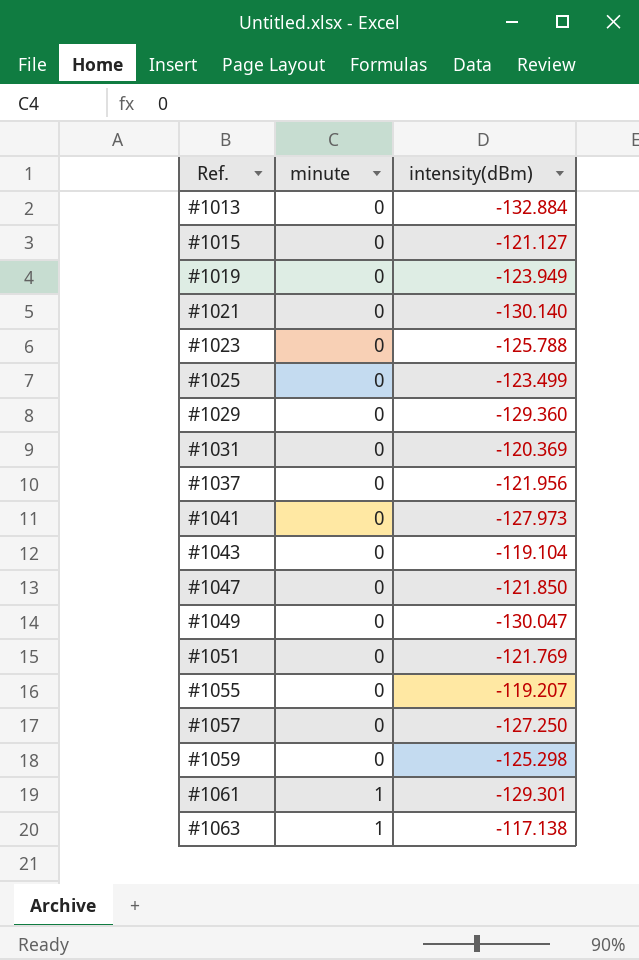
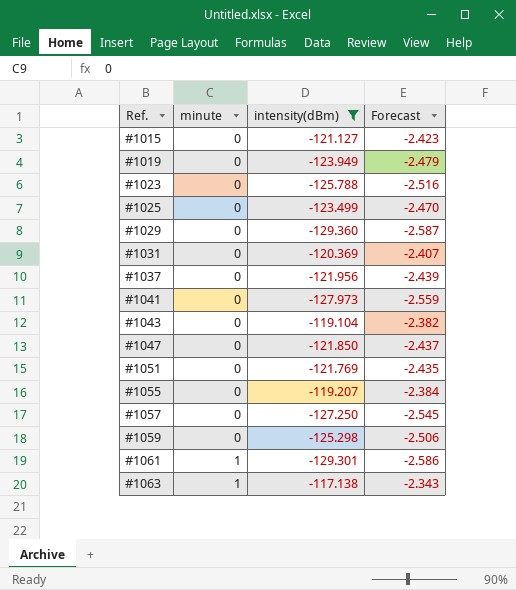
filter: none -> intensity(dBm) >= -129.360
column Forecast | formula: none -> [intensity(dBm)] * 0.02

